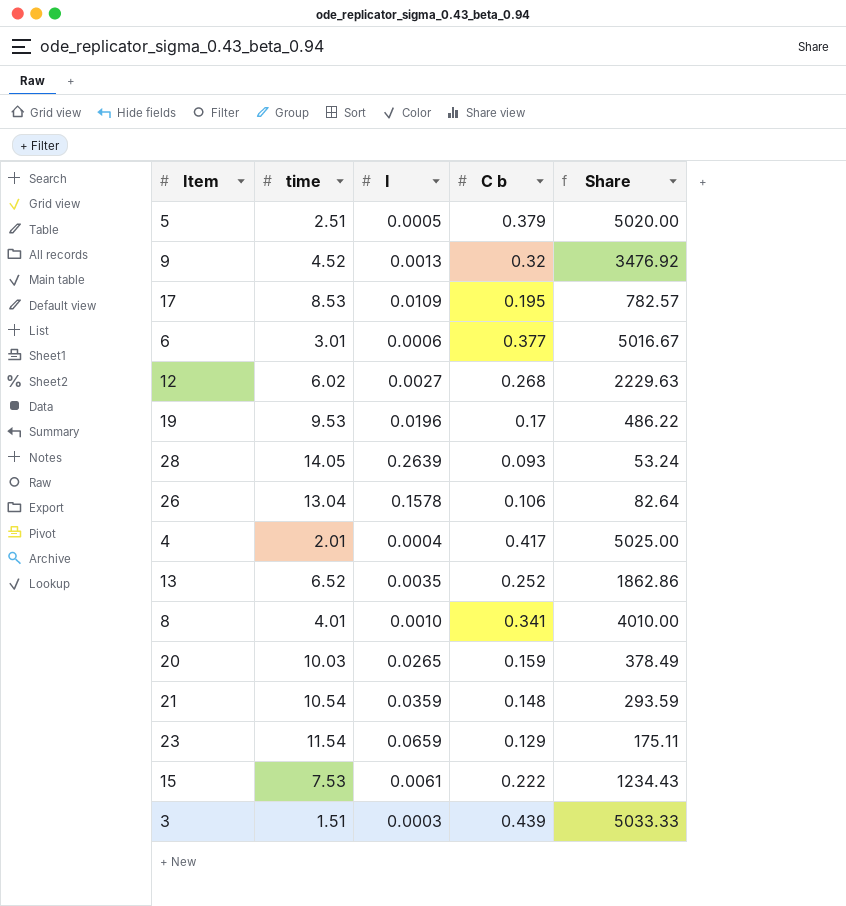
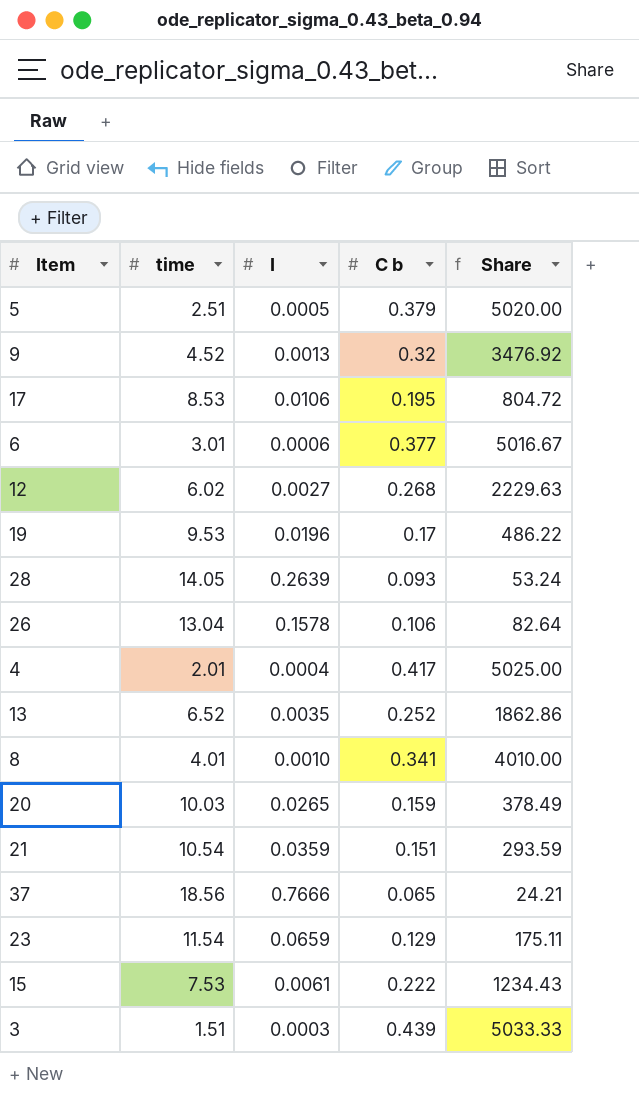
17 | I: 0.0109 -> 0.0106
17 | Share: 782.57 -> 804.72
21 | C b: 0.148 -> 0.151
row 37: none -> 18.56 | 0.7666 | 0.065 | 24.21

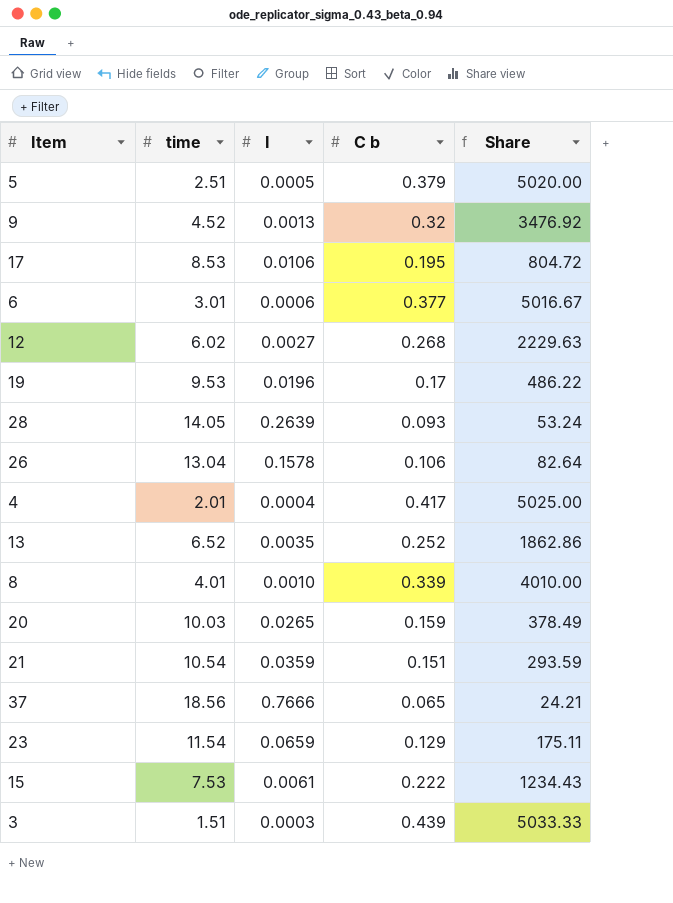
8 | C b: 0.341 -> 0.339

